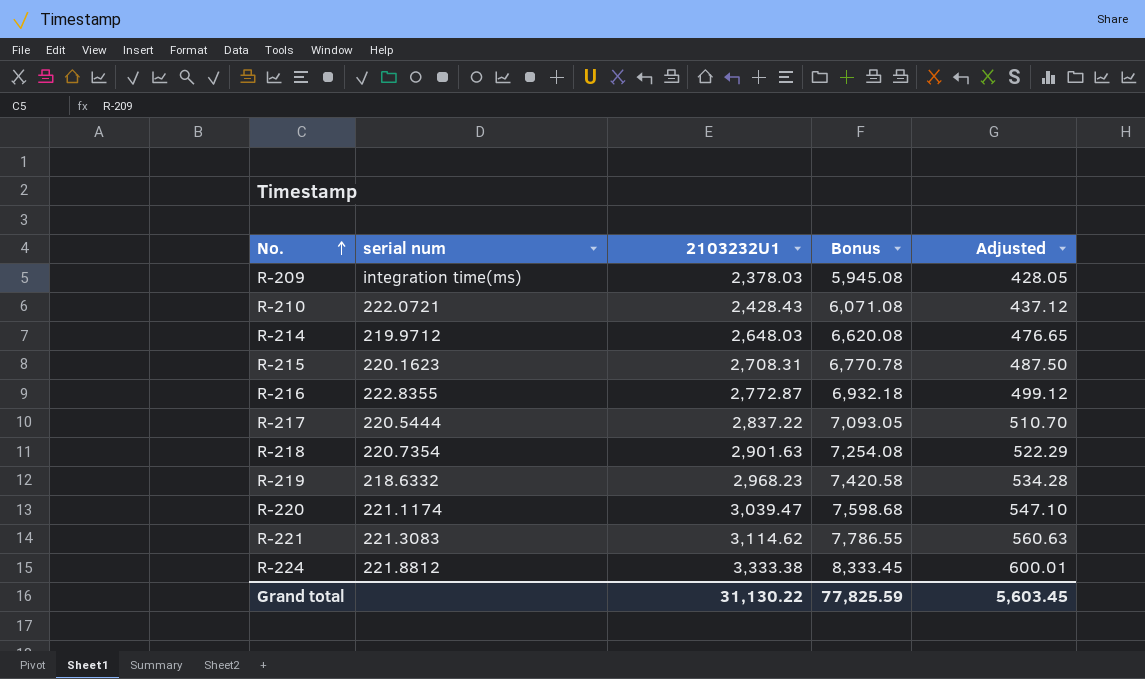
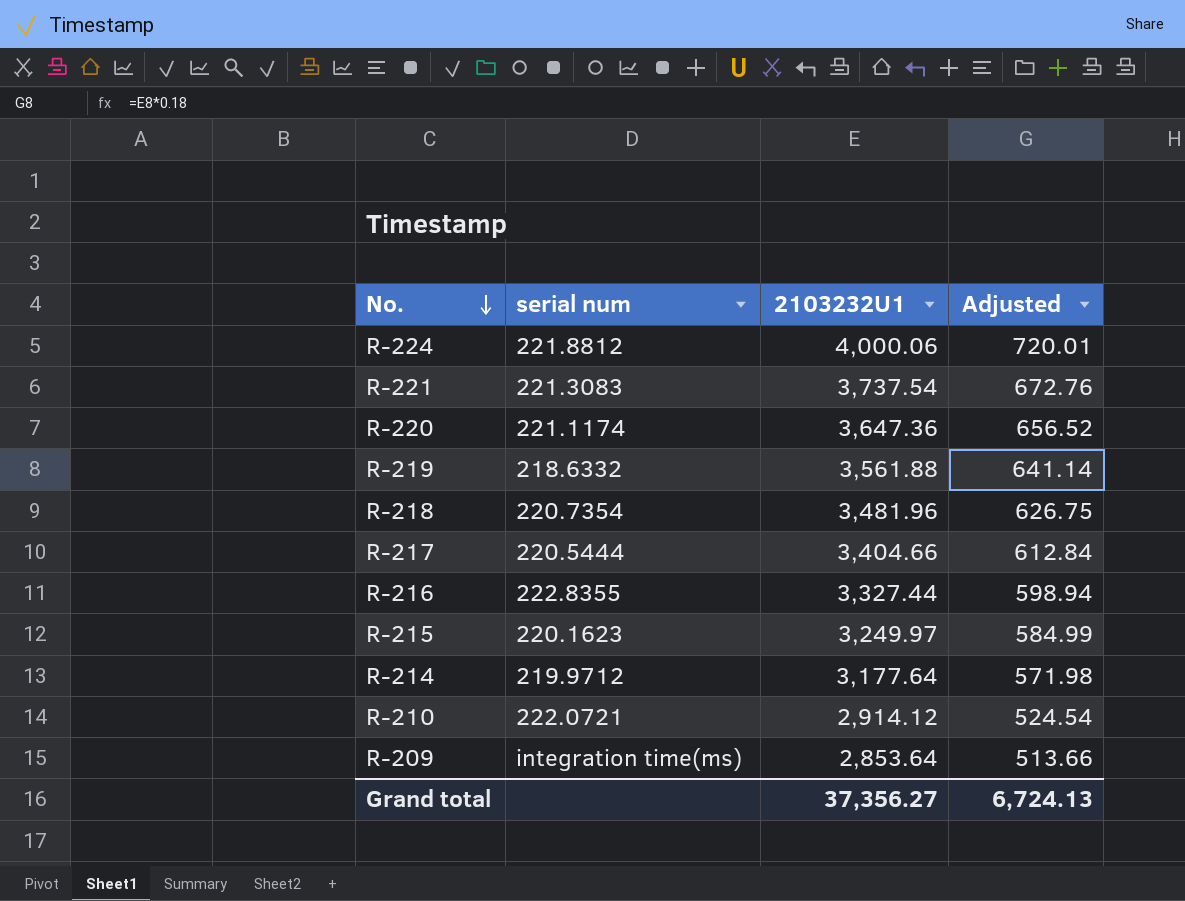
row order: No. ascending -> No. descending
column Bonus | formula: [2103232U1] * 2.5 -> none
R-224 | 2103232U1: 3,333.38 -> 4,000.06
R-224 | Adjusted: 600.01 -> 720.01
R-221 | 2103232U1: 3,114.62 -> 3,737.54
R-221 | Adjusted: 560.63 -> 672.76
R-220 | 2103232U1: 3,039.47 -> 3,647.36
R-220 | Adjusted: 547.10 -> 656.52
R-219 | 2103232U1: 2,968.23 -> 3,561.88
R-219 | Adjusted: 534.28 -> 641.14
R-218 | 2103232U1: 2,901.63 -> 3,481.96
R-218 | Adjusted: 522.29 -> 626.75
R-217 | 2103232U1: 2,837.22 -> 3,404.66
R-217 | Adjusted: 510.70 -> 612.84
R-216 | 2103232U1: 2,772.87 -> 3,327.44
R-216 | Adjusted: 499.12 -> 598.94
R-215 | 2103232U1: 2,708.31 -> 3,249.97
R-215 | Adjusted: 487.50 -> 584.99
R-214 | 2103232U1: 2,648.03 -> 3,177.64
R-214 | Adjusted: 476.65 -> 571.98
R-210 | 2103232U1: 2,428.43 -> 2,914.12
R-210 | Adjusted: 437.12 -> 524.54
R-209 | 2103232U1: 2,378.03 -> 2,853.64
R-209 | Adjusted: 428.05 -> 513.66
Grand total | 2103232U1: 31,130.22 -> 37,356.27
Grand total | Adjusted: 5,603.45 -> 6,724.13

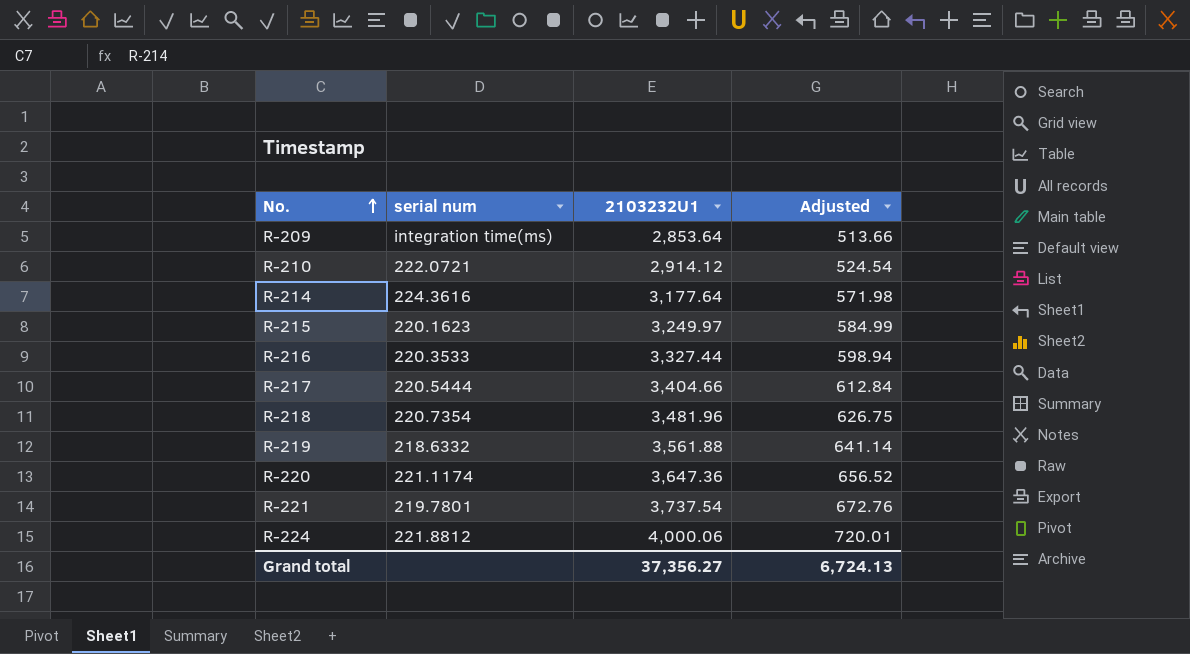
row order: No. descending -> No. ascending
R-214 | serial num: 219.9712 -> 224.3616
R-216 | serial num: 222.8355 -> 220.3533
R-221 | serial num: 221.3083 -> 219.7801

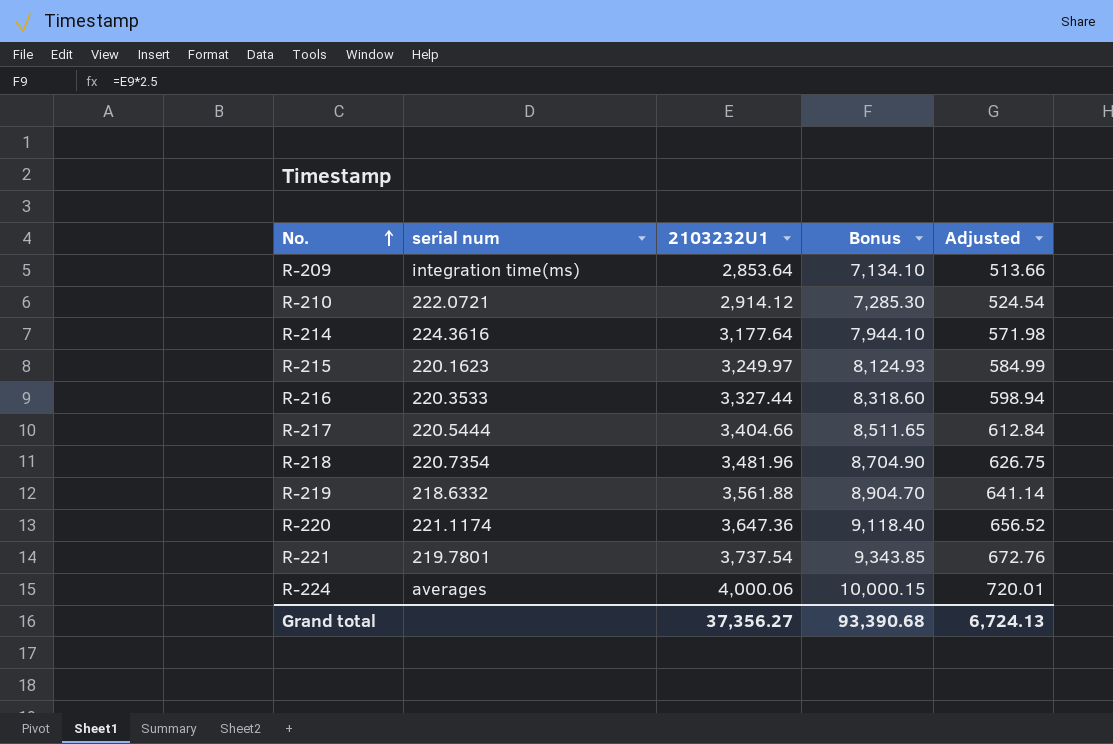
column Bonus | formula: none -> [2103232U1] * 2.5
R-224 | serial num: 221.8812 -> averages

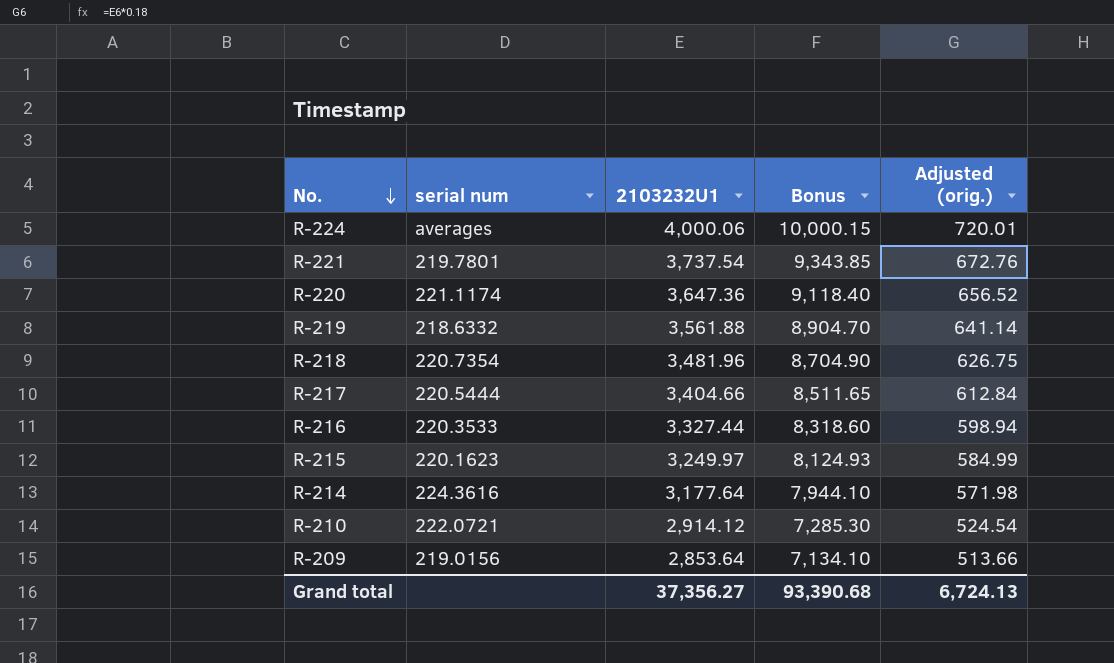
row order: No. ascending -> No. descending
column name: Adjusted -> Adjusted (orig.)
R-209 | serial num: integration time(ms) -> 219.0156

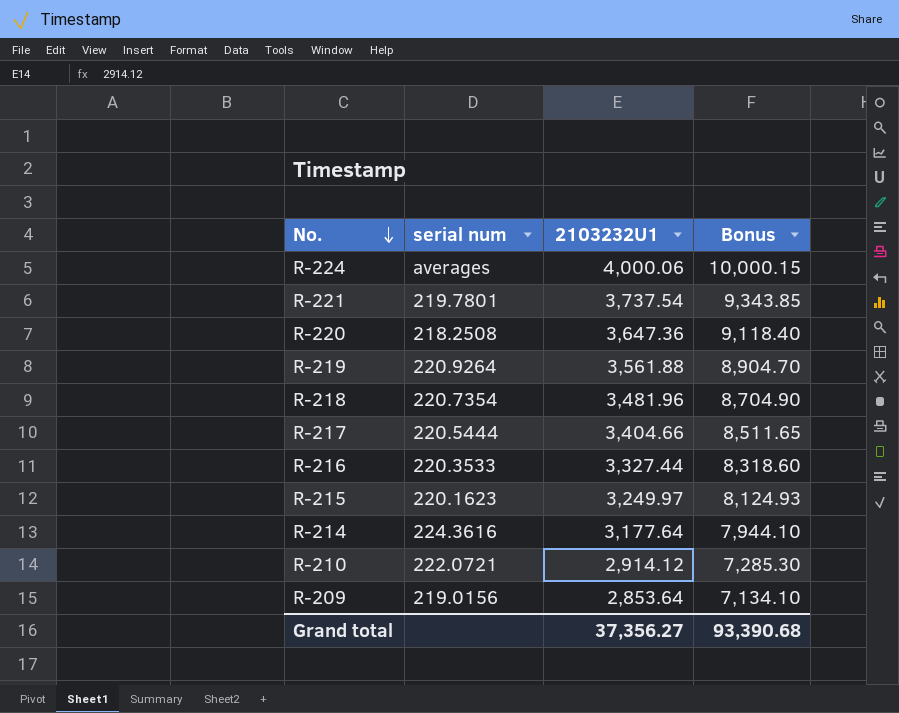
column Adjusted (orig.) | formula: [2103232U1] * 0.18 -> none
R-220 | serial num: 221.1174 -> 218.2508
R-219 | serial num: 218.6332 -> 220.9264

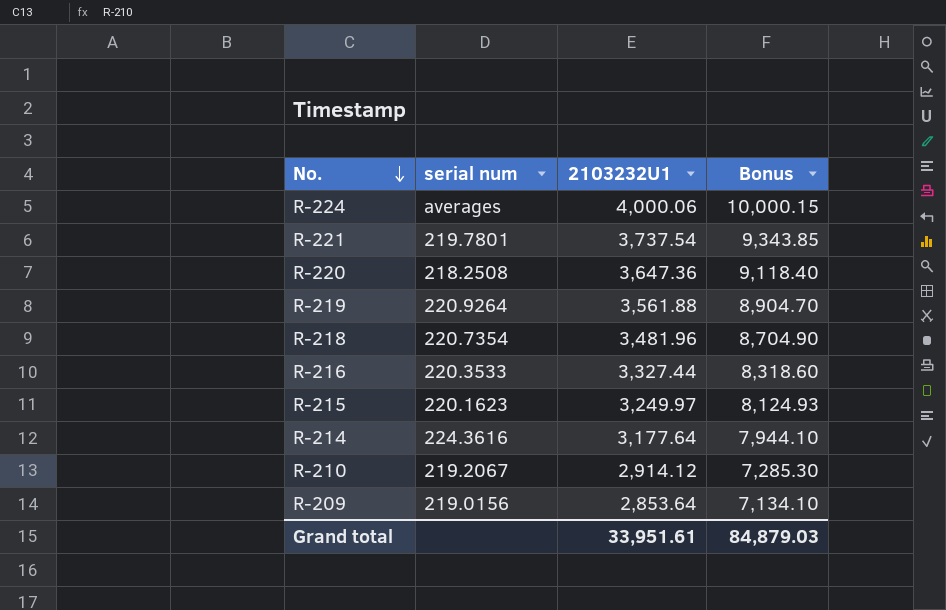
row R-217: 220.5444 | 3,404.66 | 8,511.65 -> none
R-210 | serial num: 222.0721 -> 219.2067
Grand total | 2103232U1: 37,356.27 -> 33,951.61
Grand total | Bonus: 93,390.68 -> 84,879.03

